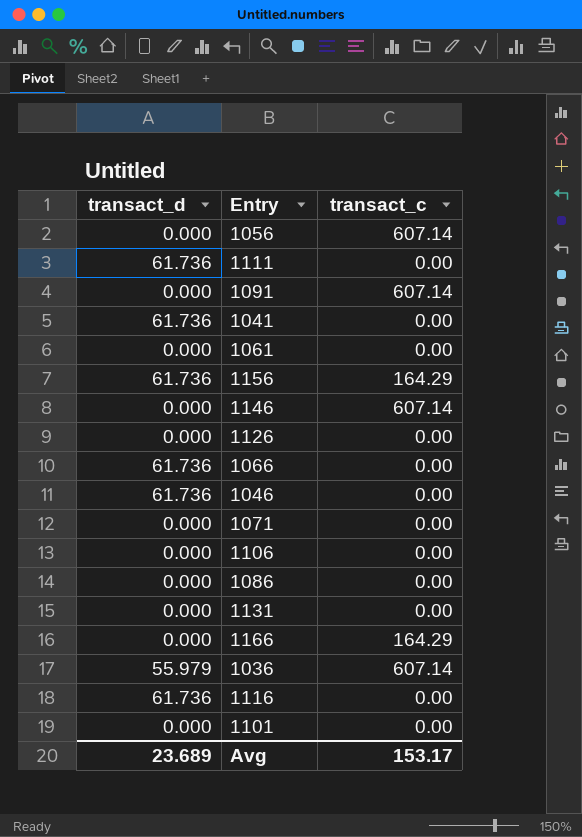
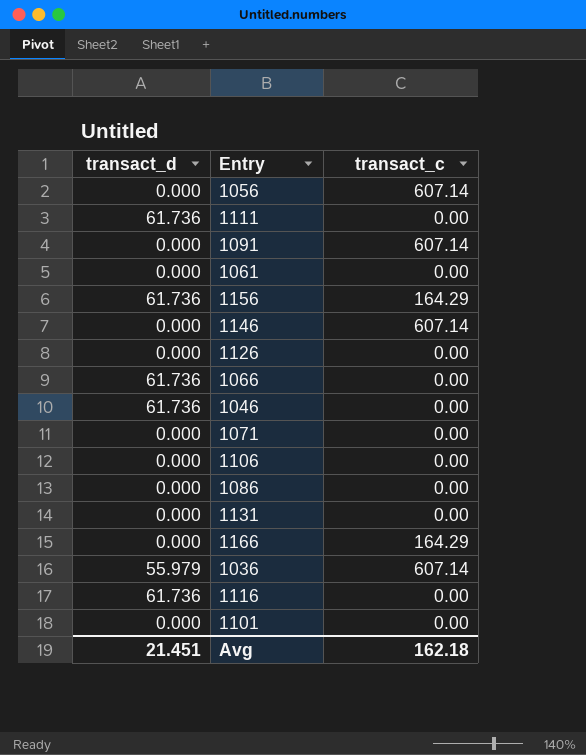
row 1041: 61.736 | 0.00 -> none
Avg | transact_d: 23.689 -> 21.451
Avg | transact_c: 153.17 -> 162.18

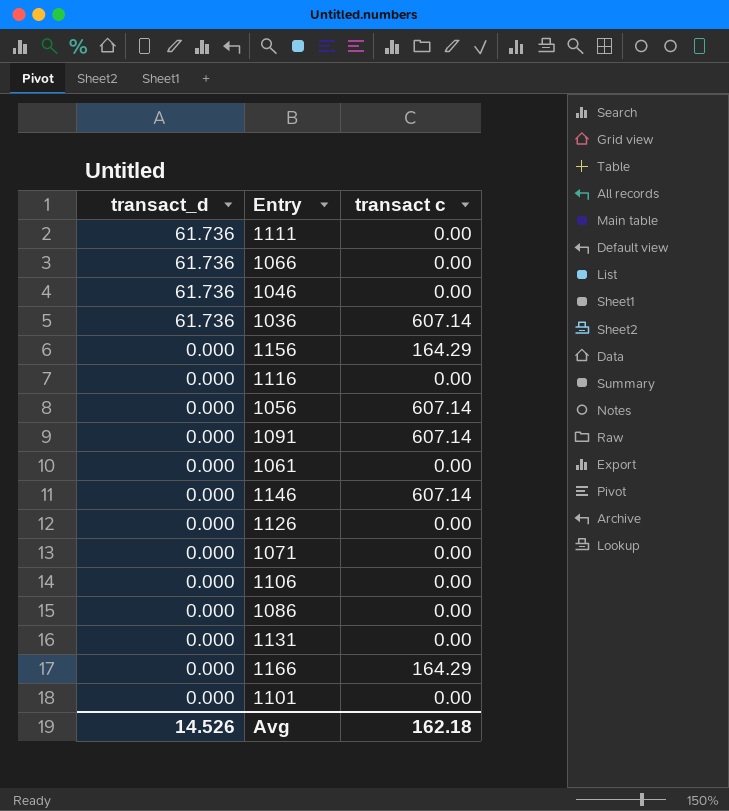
row order: none -> transact_d descending
column name: transact_c -> transact c
1036 | transact_d: 55.979 -> 61.736
1156 | transact_d: 61.736 -> 0.000
1116 | transact_d: 61.736 -> 0.000
Avg | transact_d: 21.451 -> 14.526

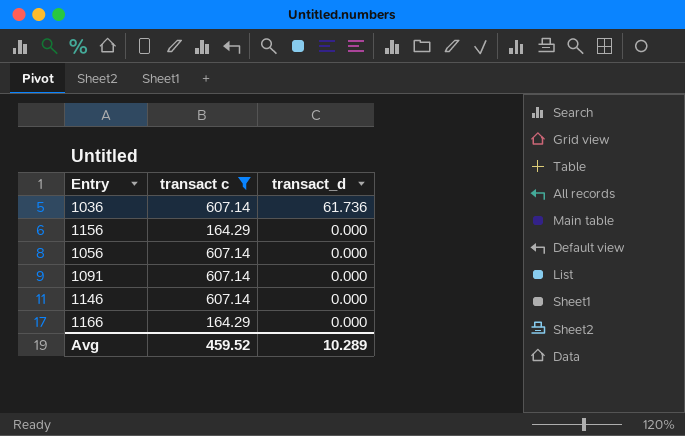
filter: none -> transact c != 0.00
column transact_d | position: 1 -> 3
Avg | transact c: 162.18 -> 459.52
Avg | transact_d: 14.526 -> 10.289

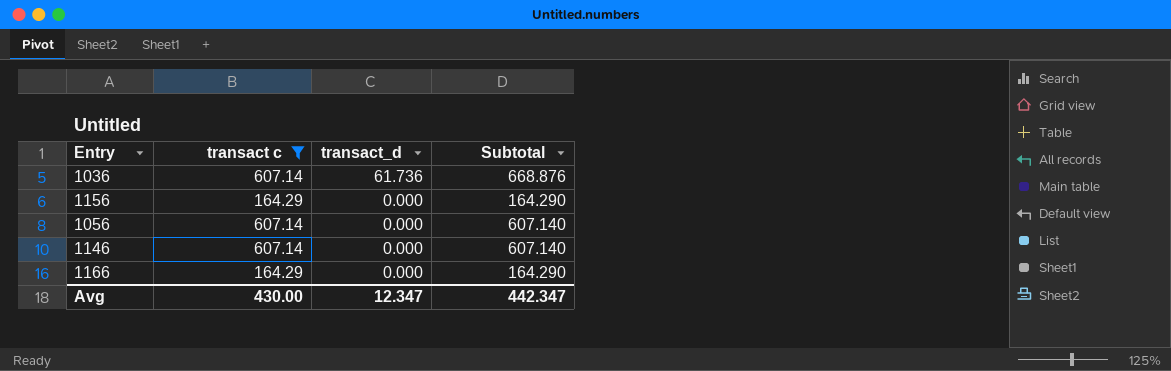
column Subtotal | formula: none -> [transact c] + [transact_d]
row 1091: 607.14 | 0.000 -> none
Avg | transact c: 459.52 -> 430.00
Avg | transact_d: 10.289 -> 12.347

